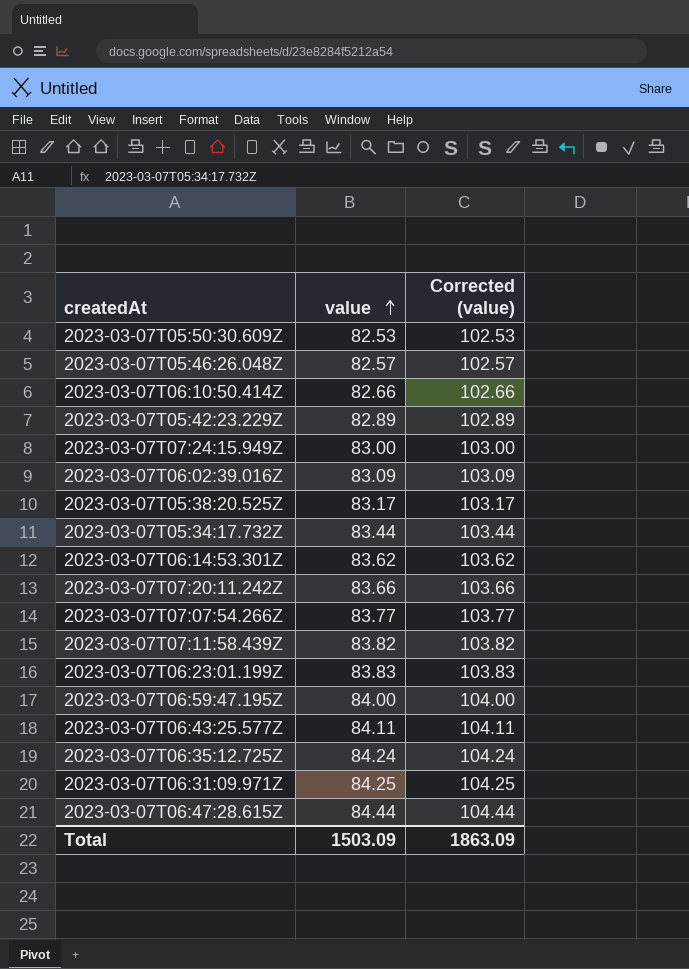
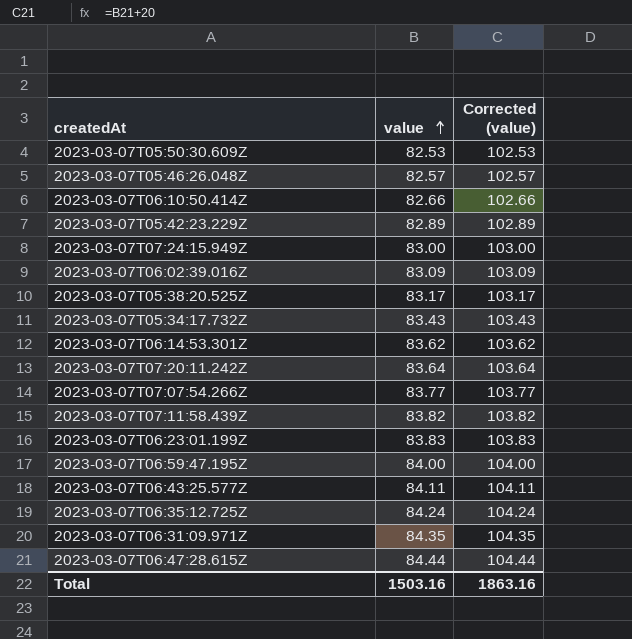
2023-03-07T05:34:17.732Z | value: 83.44 -> 83.43
2023-03-07T05:34:17.732Z | Corrected (value): 103.44 -> 103.43
2023-03-07T07:20:11.242Z | value: 83.66 -> 83.64
2023-03-07T07:20:11.242Z | Corrected (value): 103.66 -> 103.64
2023-03-07T06:31:09.971Z | value: 84.25 -> 84.35
2023-03-07T06:31:09.971Z | Corrected (value): 104.25 -> 104.35
Total | value: 1503.09 -> 1503.16
Total | Corrected (value): 1863.09 -> 1863.16

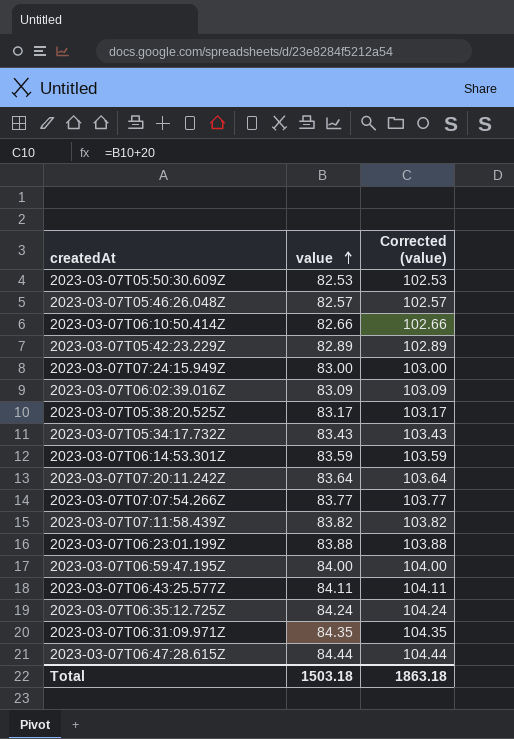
2023-03-07T06:14:53.301Z | value: 83.62 -> 83.59
2023-03-07T06:14:53.301Z | Corrected (value): 103.62 -> 103.59
2023-03-07T06:23:01.199Z | value: 83.83 -> 83.88
2023-03-07T06:23:01.199Z | Corrected (value): 103.83 -> 103.88
Total | value: 1503.16 -> 1503.18
Total | Corrected (value): 1863.16 -> 1863.18

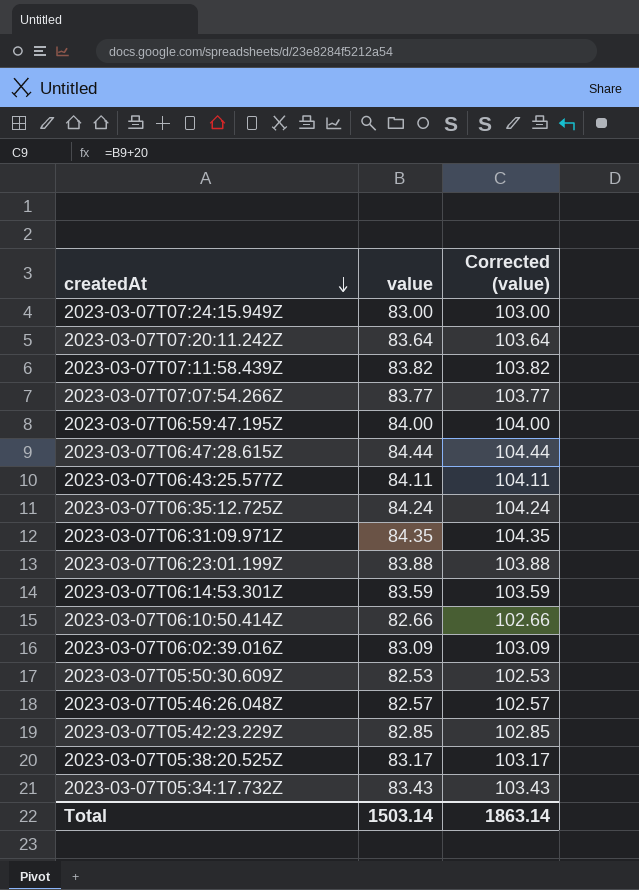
row order: value ascending -> createdAt descending
2023-03-07T05:42:23.229Z | value: 82.89 -> 82.85
2023-03-07T05:42:23.229Z | Corrected (value): 102.89 -> 102.85
Total | value: 1503.18 -> 1503.14
Total | Corrected (value): 1863.18 -> 1863.14

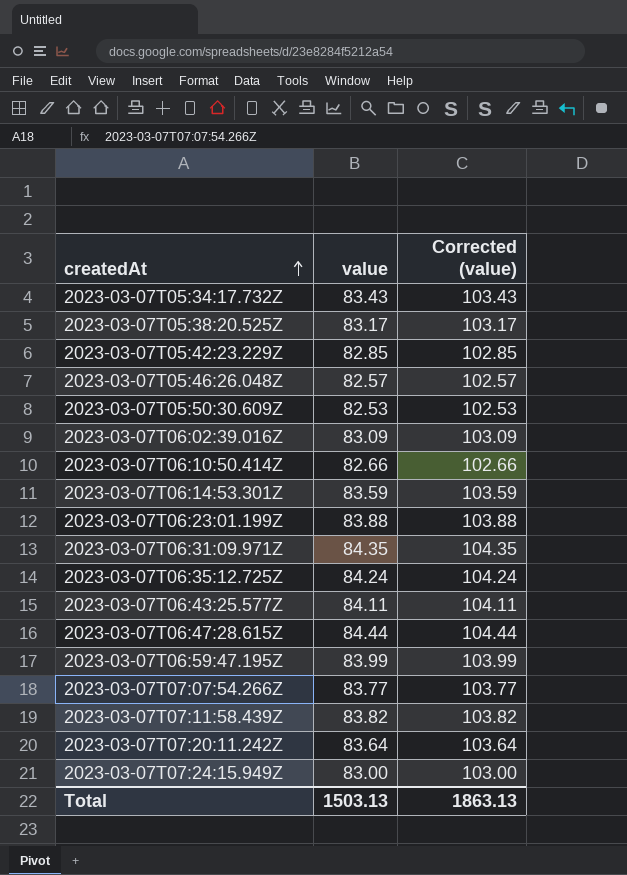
row order: createdAt descending -> createdAt ascending
2023-03-07T06:59:47.195Z | value: 84.00 -> 83.99
2023-03-07T06:59:47.195Z | Corrected (value): 104.00 -> 103.99
Total | value: 1503.14 -> 1503.13
Total | Corrected (value): 1863.14 -> 1863.13

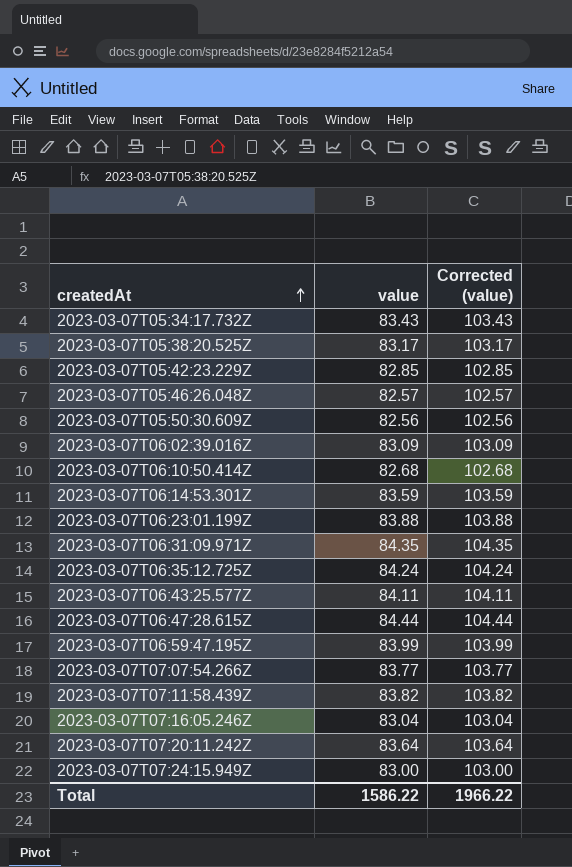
2023-03-07T05:50:30.609Z | value: 82.53 -> 82.56
2023-03-07T05:50:30.609Z | Corrected (value): 102.53 -> 102.56
2023-03-07T06:10:50.414Z | value: 82.66 -> 82.68
2023-03-07T06:10:50.414Z | Corrected (value): 102.66 -> 102.68
row 2023-03-07T07:16:05.246Z: none -> 83.04 | 103.04
Total | value: 1503.13 -> 1586.22
Total | Corrected (value): 1863.13 -> 1966.22

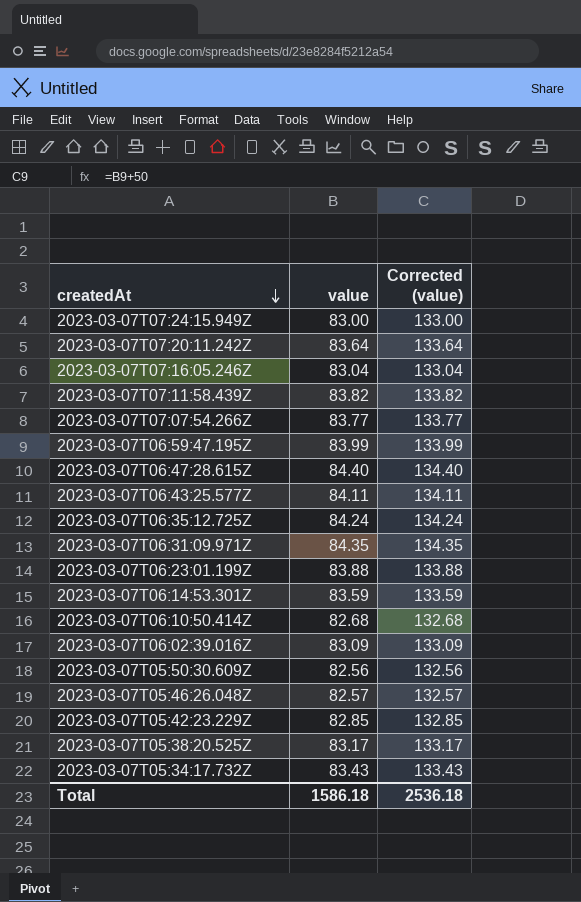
row order: createdAt ascending -> createdAt descending
column Corrected (value) | formula: [value] + 20 -> [value] + 50
2023-03-07T06:47:28.615Z | value: 84.44 -> 84.40
Total | value: 1586.22 -> 1586.18
Total | Corrected (value): 1966.22 -> 2536.18

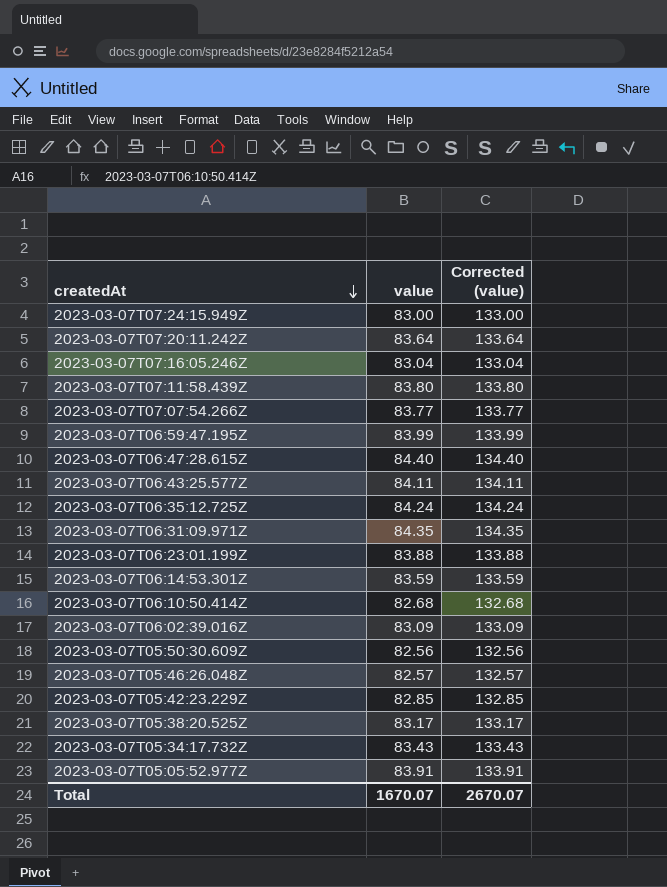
2023-03-07T07:11:58.439Z | value: 83.82 -> 83.80
2023-03-07T07:11:58.439Z | Corrected (value): 133.82 -> 133.80
row 2023-03-07T05:05:52.977Z: none -> 83.91 | 133.91
Total | value: 1586.18 -> 1670.07
Total | Corrected (value): 2536.18 -> 2670.07

